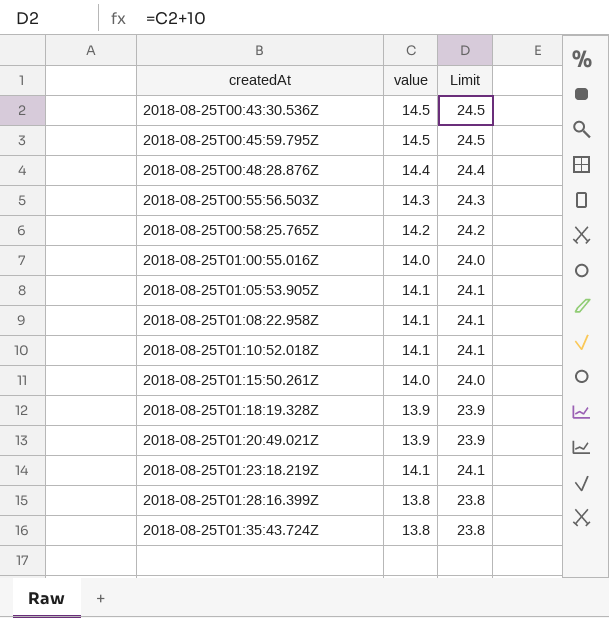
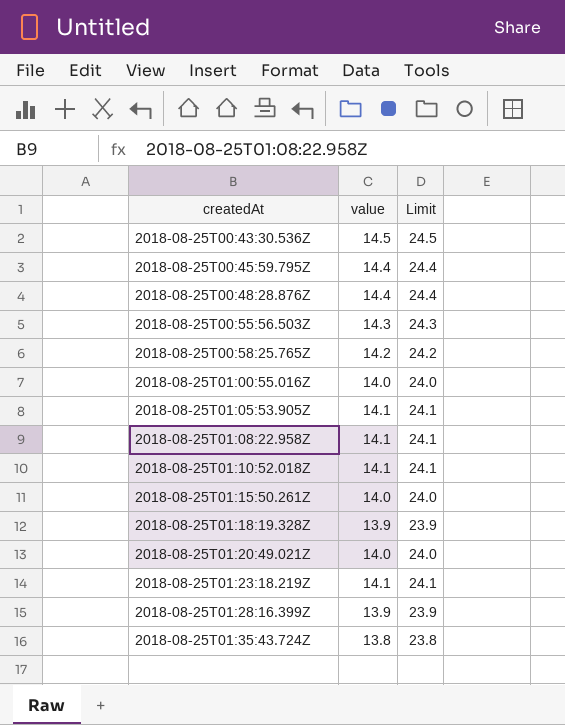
2018-08-25T00:45:59.795Z | value: 14.5 -> 14.4
2018-08-25T00:45:59.795Z | Limit: 24.5 -> 24.4
2018-08-25T01:20:49.021Z | value: 13.9 -> 14.0
2018-08-25T01:20:49.021Z | Limit: 23.9 -> 24.0
2018-08-25T01:28:16.399Z | value: 13.8 -> 13.9
2018-08-25T01:28:16.399Z | Limit: 23.8 -> 23.9

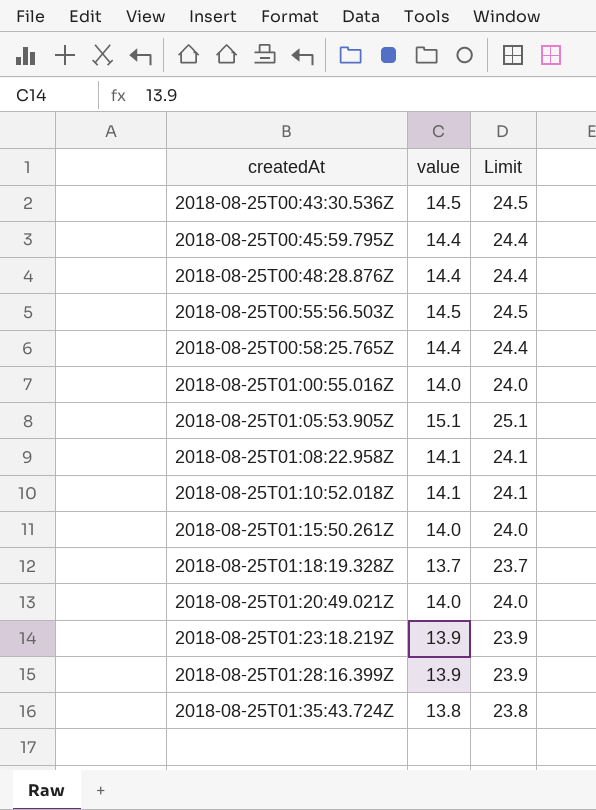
2018-08-25T00:55:56.503Z | value: 14.3 -> 14.5
2018-08-25T00:55:56.503Z | Limit: 24.3 -> 24.5
2018-08-25T00:58:25.765Z | value: 14.2 -> 14.4
2018-08-25T00:58:25.765Z | Limit: 24.2 -> 24.4
2018-08-25T01:05:53.905Z | value: 14.1 -> 15.1
2018-08-25T01:05:53.905Z | Limit: 24.1 -> 25.1
2018-08-25T01:18:19.328Z | value: 13.9 -> 13.7
2018-08-25T01:18:19.328Z | Limit: 23.9 -> 23.7
2018-08-25T01:23:18.219Z | value: 14.1 -> 13.9
2018-08-25T01:23:18.219Z | Limit: 24.1 -> 23.9

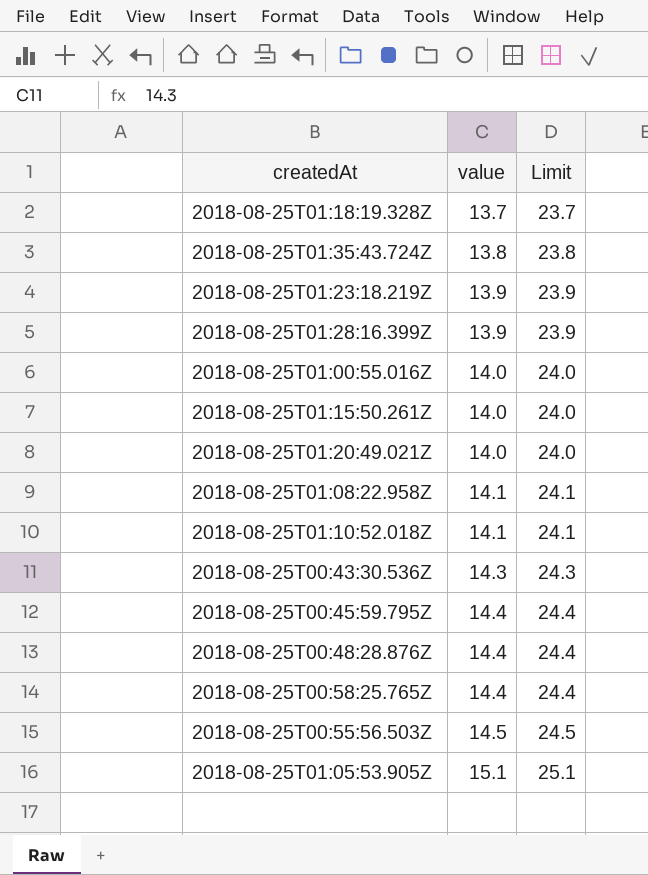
row order: createdAt ascending -> value ascending
2018-08-25T00:43:30.536Z | value: 14.5 -> 14.3
2018-08-25T00:43:30.536Z | Limit: 24.5 -> 24.3

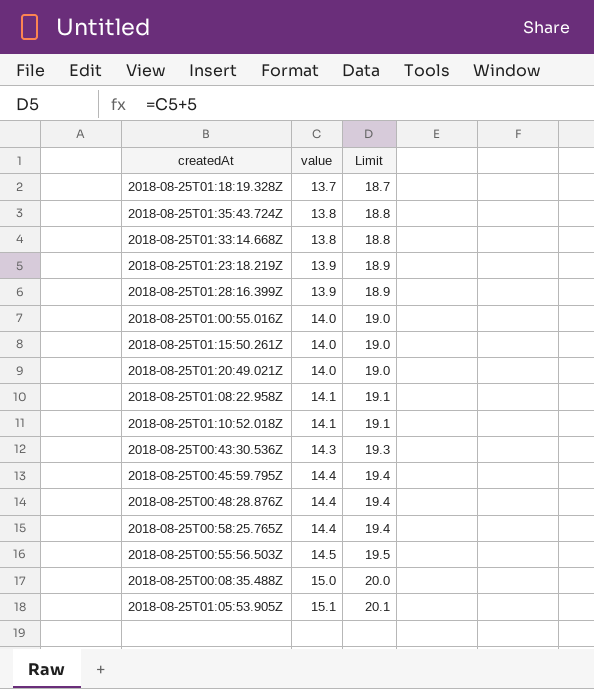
column Limit | formula: [value] + 10 -> [value] + 5
row 2018-08-25T01:33:14.668Z: none -> 13.8 | 18.8
row 2018-08-25T00:08:35.488Z: none -> 15.0 | 20.0

